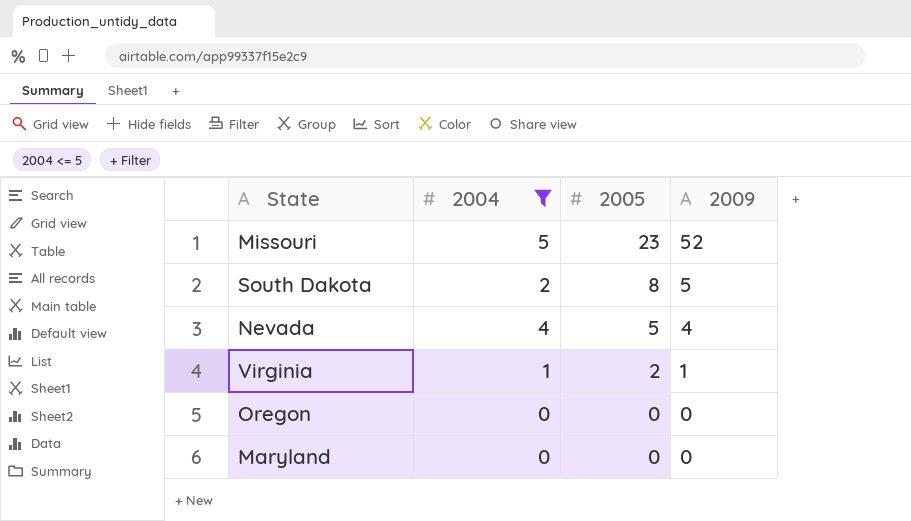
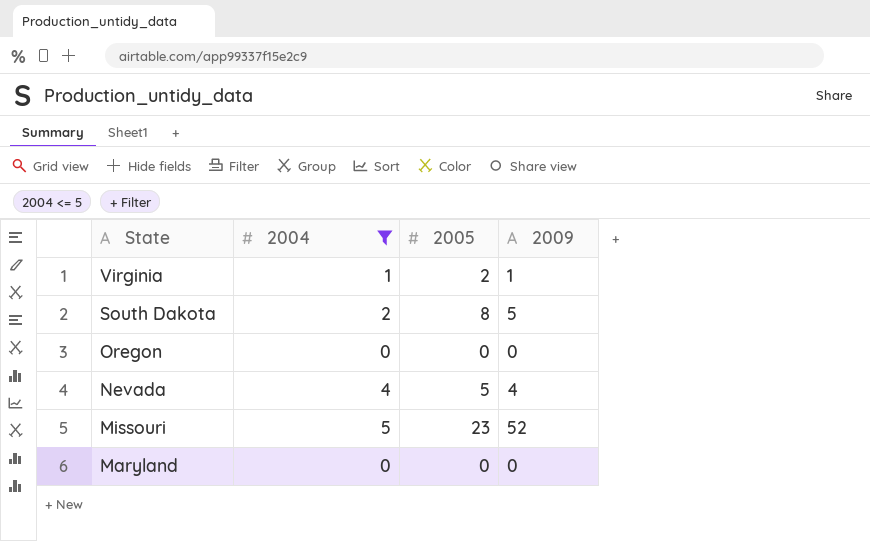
row order: 2005 descending -> State descending

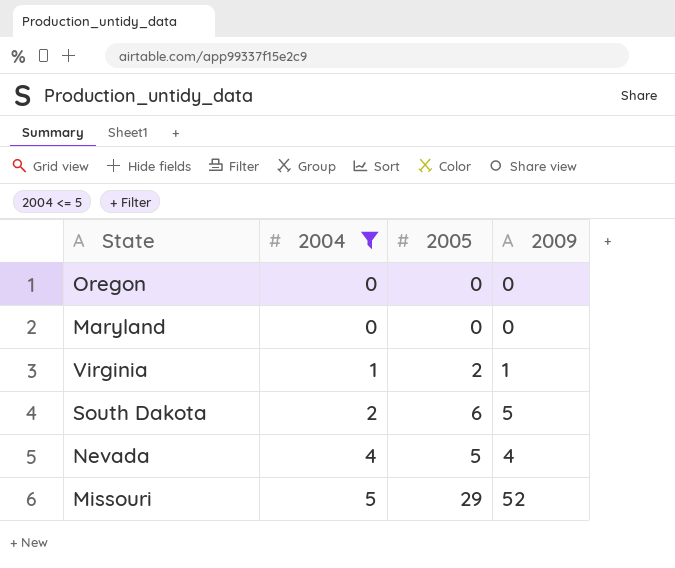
row order: State descending -> 2004 ascending
South Dakota | 2005: 8 -> 6
Missouri | 2005: 23 -> 29

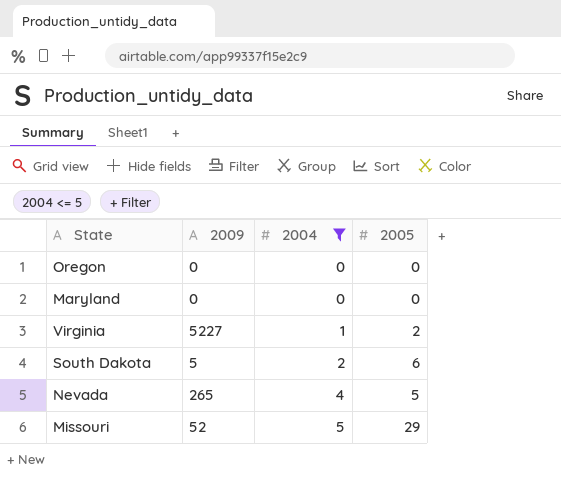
column 2009 | position: 4 -> 2
Virginia | 2009: 1 -> 5227
Nevada | 2009: 4 -> 265

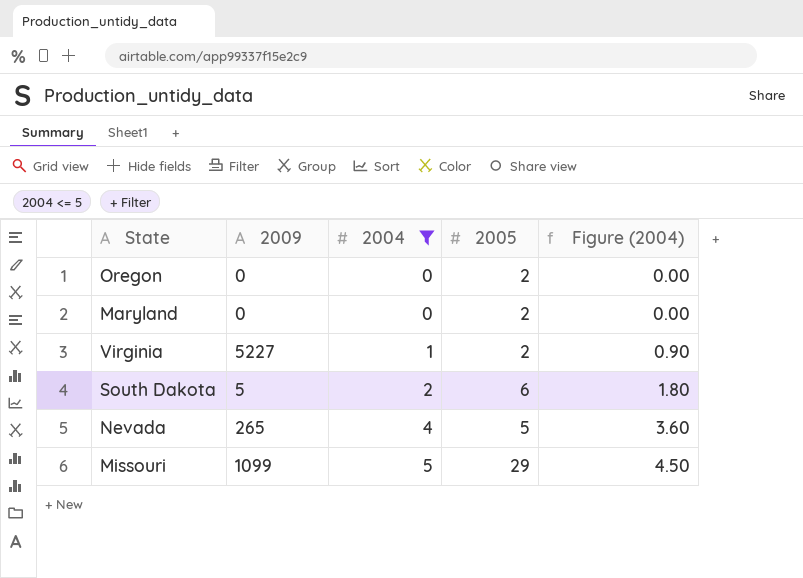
column Figure (2004) | formula: none -> [2004] * 0.9
Oregon | 2005: 0 -> 2
Maryland | 2005: 0 -> 2
Missouri | 2009: 52 -> 1099

